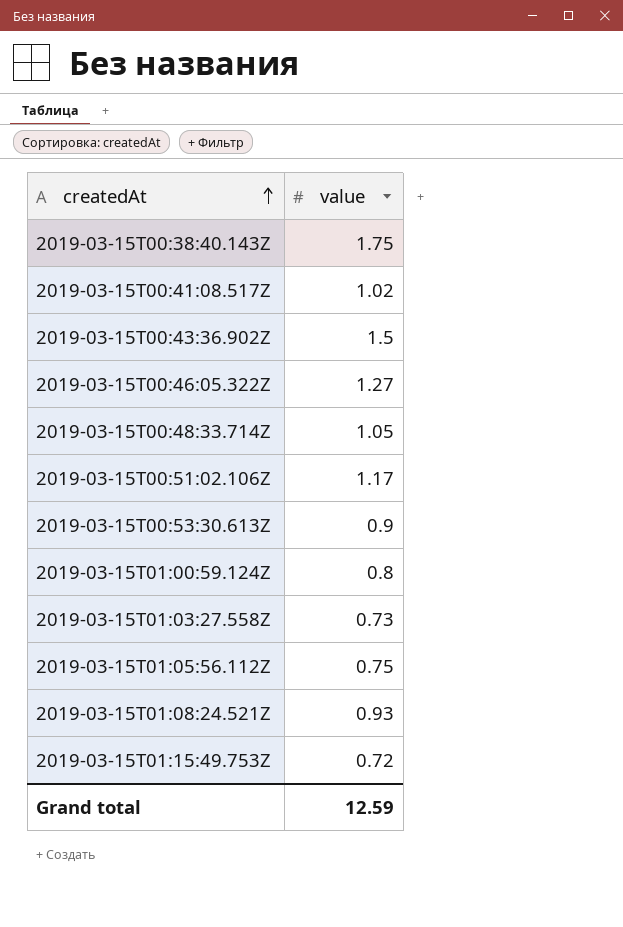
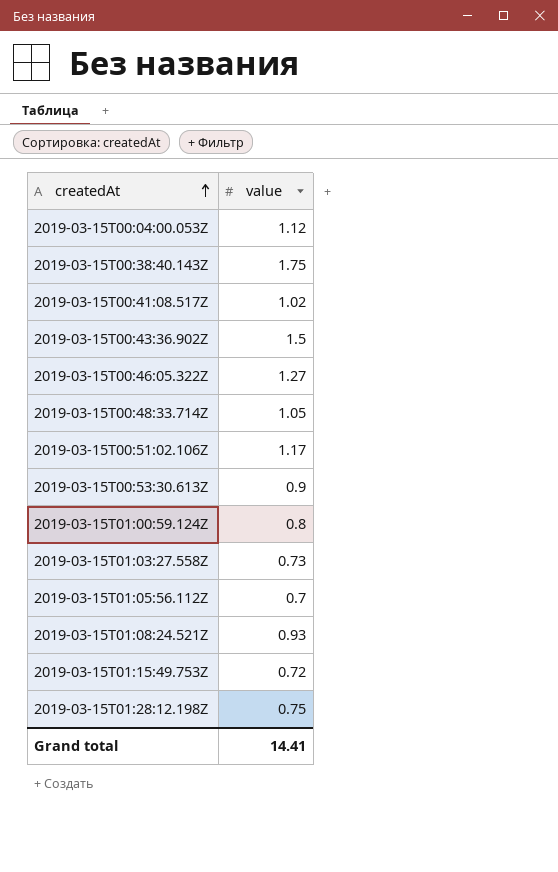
row 2019-03-15T00:04:00.053Z: none -> 1.12
2019-03-15T01:05:56.112Z | value: 0.75 -> 0.7
row 2019-03-15T01:28:12.198Z: none -> 0.75
Grand total | value: 12.59 -> 14.41

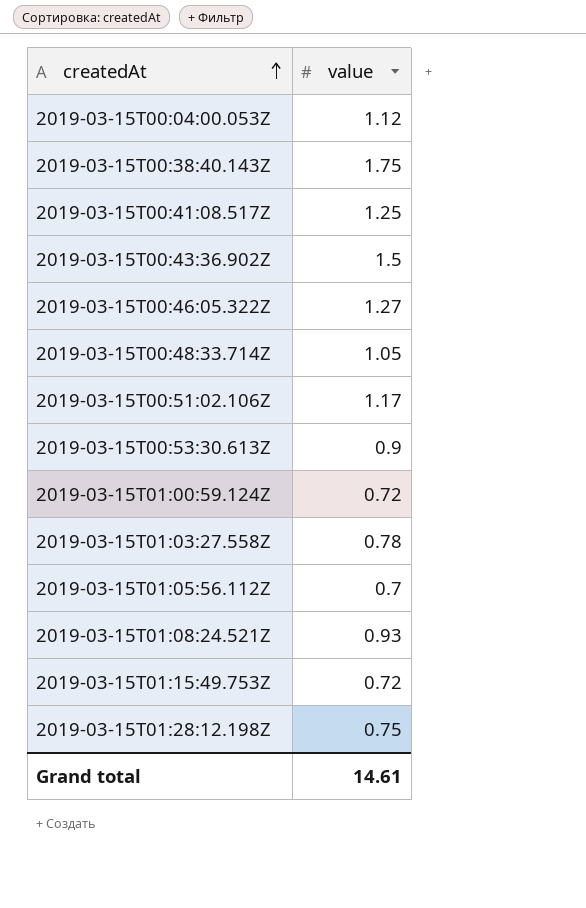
2019-03-15T00:41:08.517Z | value: 1.02 -> 1.25
2019-03-15T01:00:59.124Z | value: 0.8 -> 0.72
2019-03-15T01:03:27.558Z | value: 0.73 -> 0.78
Grand total | value: 14.41 -> 14.61

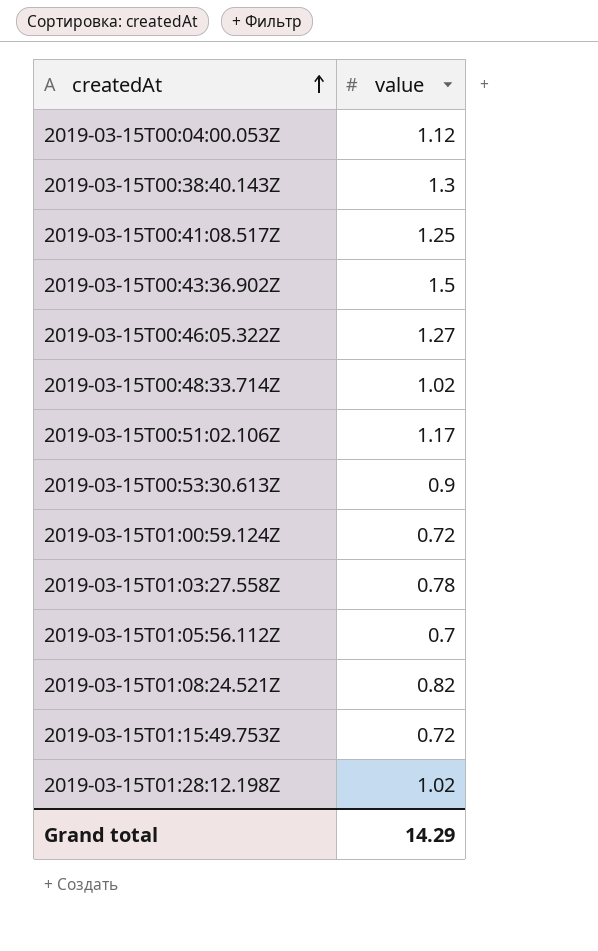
2019-03-15T00:38:40.143Z | value: 1.75 -> 1.3
2019-03-15T00:48:33.714Z | value: 1.05 -> 1.02
2019-03-15T01:08:24.521Z | value: 0.93 -> 0.82
2019-03-15T01:28:12.198Z | value: 0.75 -> 1.02
Grand total | value: 14.61 -> 14.29

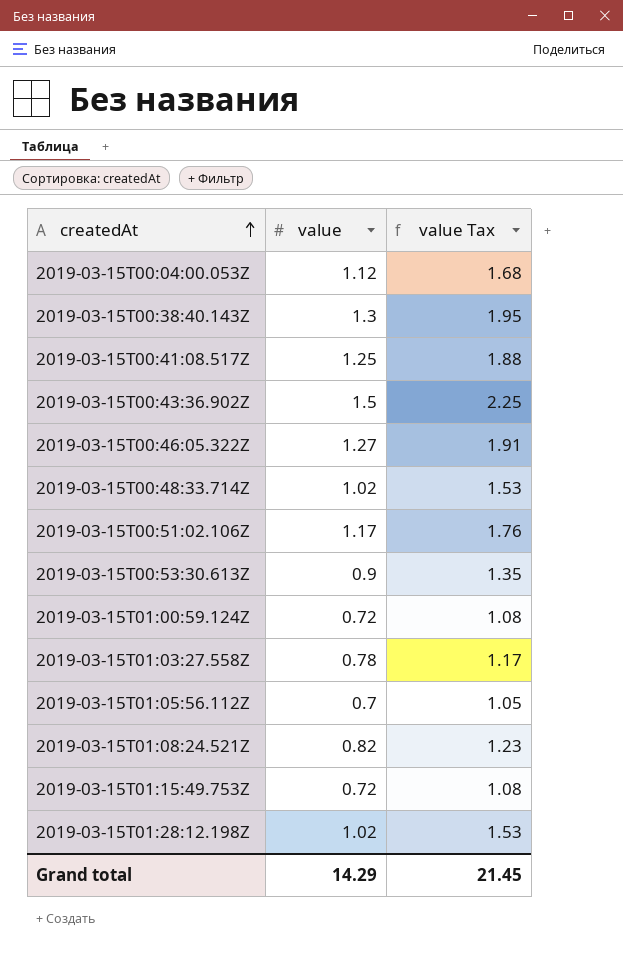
column value Tax | formula: none -> [value] * 1.5

